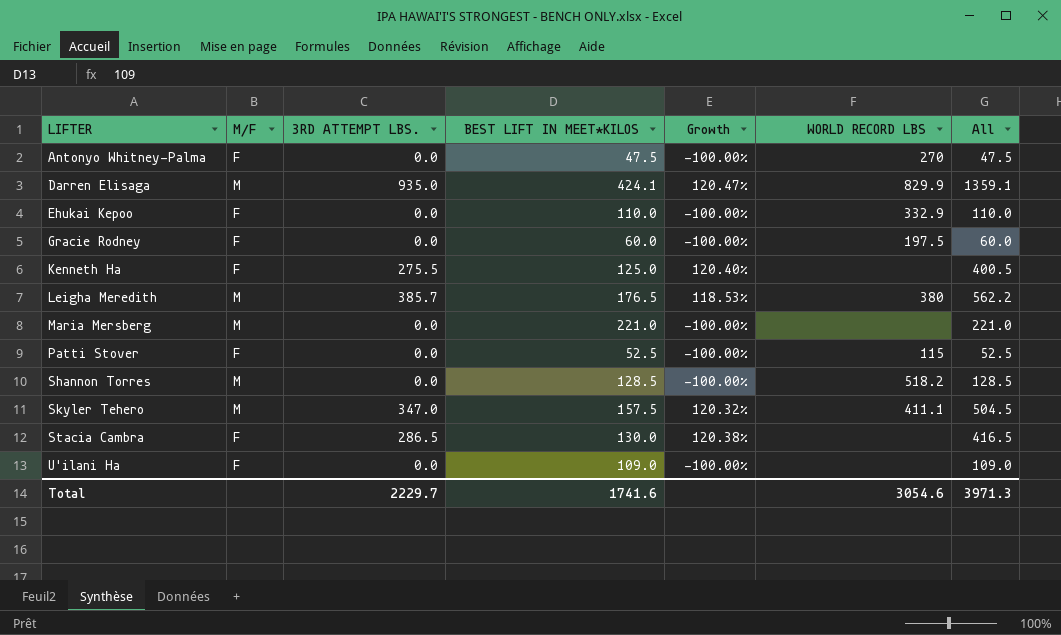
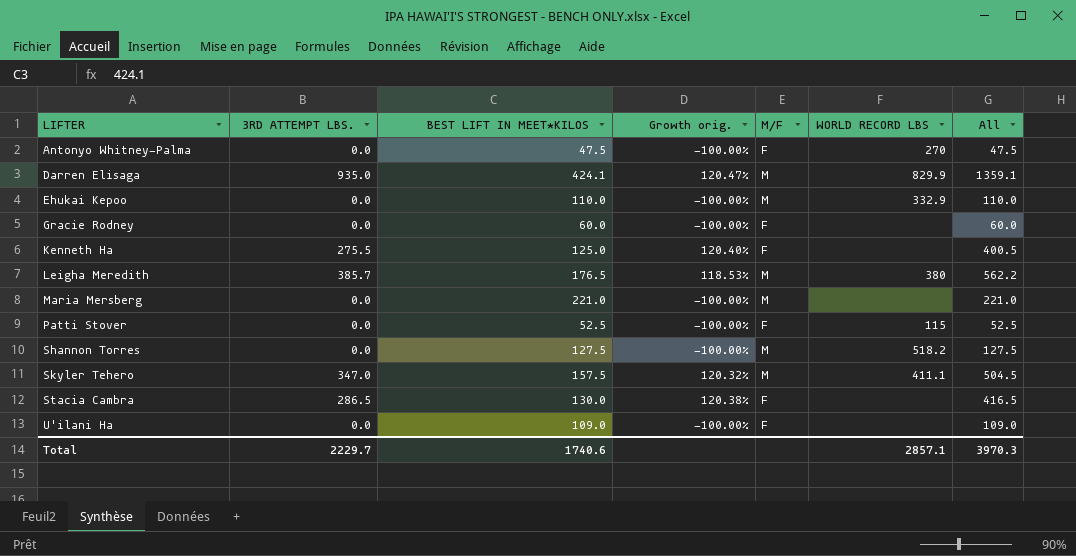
column name: Growth -> Growth orig.
column M/F | position: 2 -> 5
Ehukai Kepoo | M/F: F -> M
Gracie Rodney | WORLD RECORD LBS: 197.5 -> none
Shannon Torres | BEST LIFT IN MEET*KILOS: 128.5 -> 127.5
Shannon Torres | All: 128.5 -> 127.5
Total | BEST LIFT IN MEET*KILOS: 1741.6 -> 1740.6
Total | WORLD RECORD LBS: 3054.6 -> 2857.1
Total | All: 3971.3 -> 3970.3

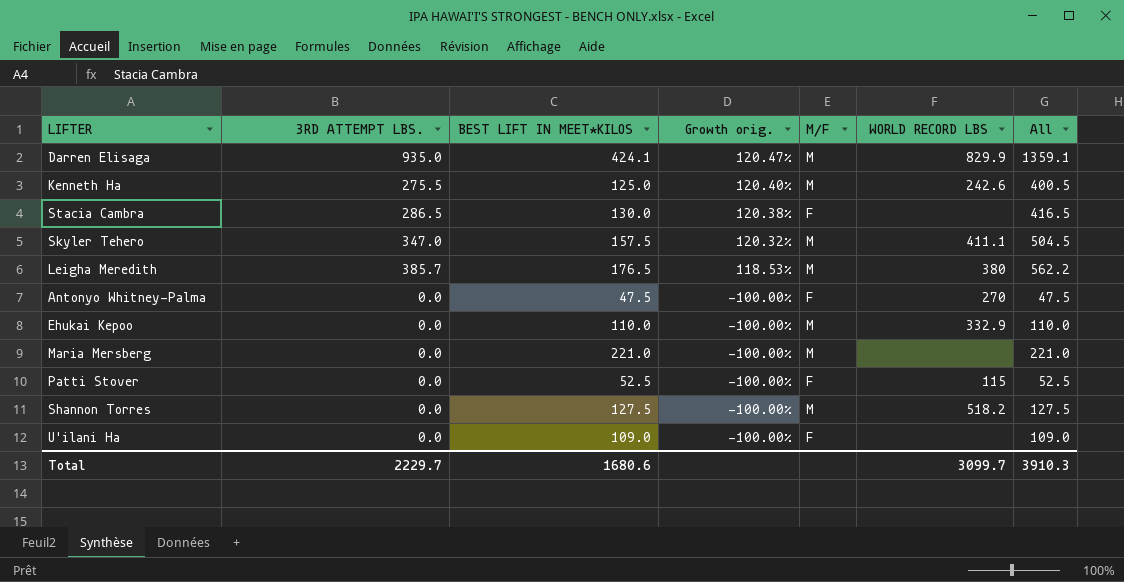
row order: LIFTER ascending -> Growth orig. descending
row Gracie Rodney: 0.0 | 60.0 | -100.00% | F | none | 60.0 -> none
Kenneth Ha | M/F: F -> M
Kenneth Ha | WORLD RECORD LBS: none -> 242.6
Total | BEST LIFT IN MEET*KILOS: 1740.6 -> 1680.6
Total | WORLD RECORD LBS: 2857.1 -> 3099.7
Total | All: 3970.3 -> 3910.3

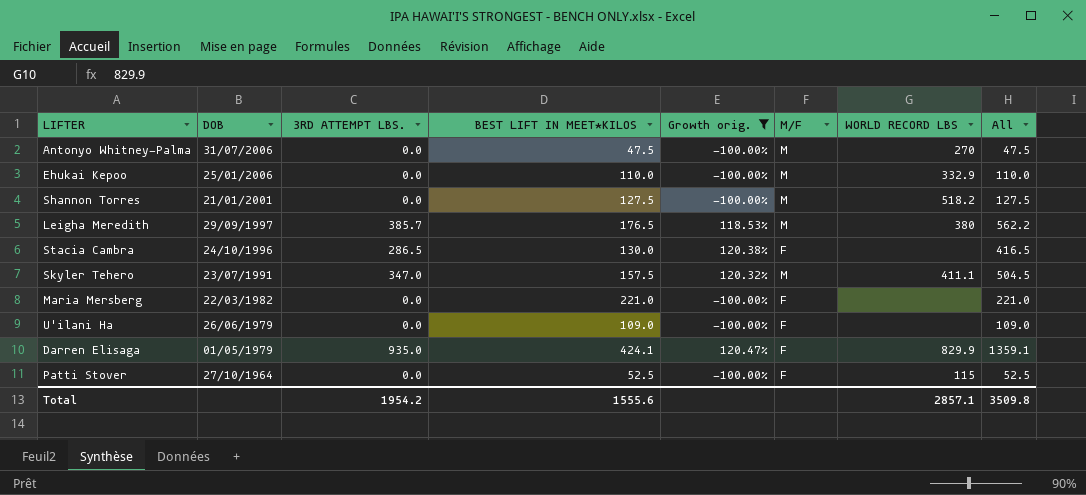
filter: none -> Growth orig. != 120.40%
row order: Growth orig. descending -> DOB descending
column DOB | position: none -> 2
Antonyo Whitney-Palma | M/F: F -> M
Maria Mersberg | M/F: M -> F
Darren Elisaga | M/F: M -> F
Total | 3RD ATTEMPT LBS.: 2229.7 -> 1954.2
Total | BEST LIFT IN MEET*KILOS: 1680.6 -> 1555.6
Total | WORLD RECORD LBS: 3099.7 -> 2857.1
Total | All: 3910.3 -> 3509.8

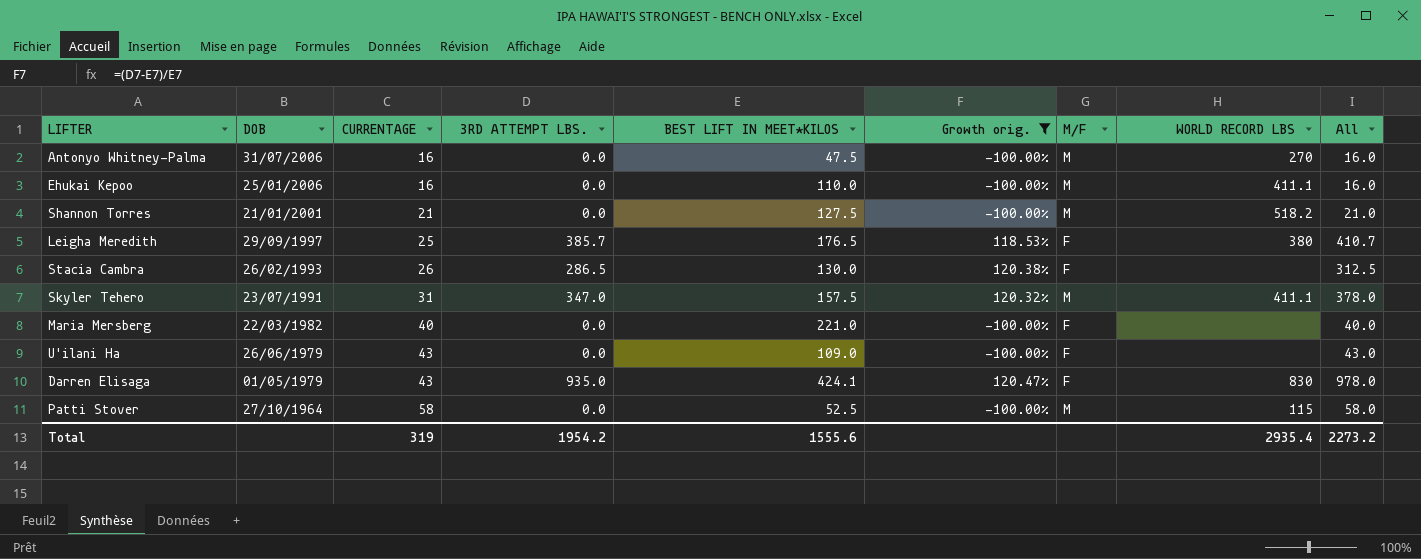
column CURRENTAGE | position: none -> 3
column All | formula: [3RD ATTEMPT LBS.] + [BEST LIFT IN MEET*KILOS] -> [CURRENTAGE] + [3RD ATTEMPT LBS.]
Ehukai Kepoo | WORLD RECORD LBS: 332.9 -> 411.1
Leigha Meredith | M/F: M -> F
Stacia Cambra | DOB: 24/10/1996 -> 26/02/1993
Darren Elisaga | WORLD RECORD LBS: 829.9 -> 830
Patti Stover | M/F: F -> M
Total | WORLD RECORD LBS: 2857.1 -> 2935.4
Total | All: 3509.8 -> 2273.2

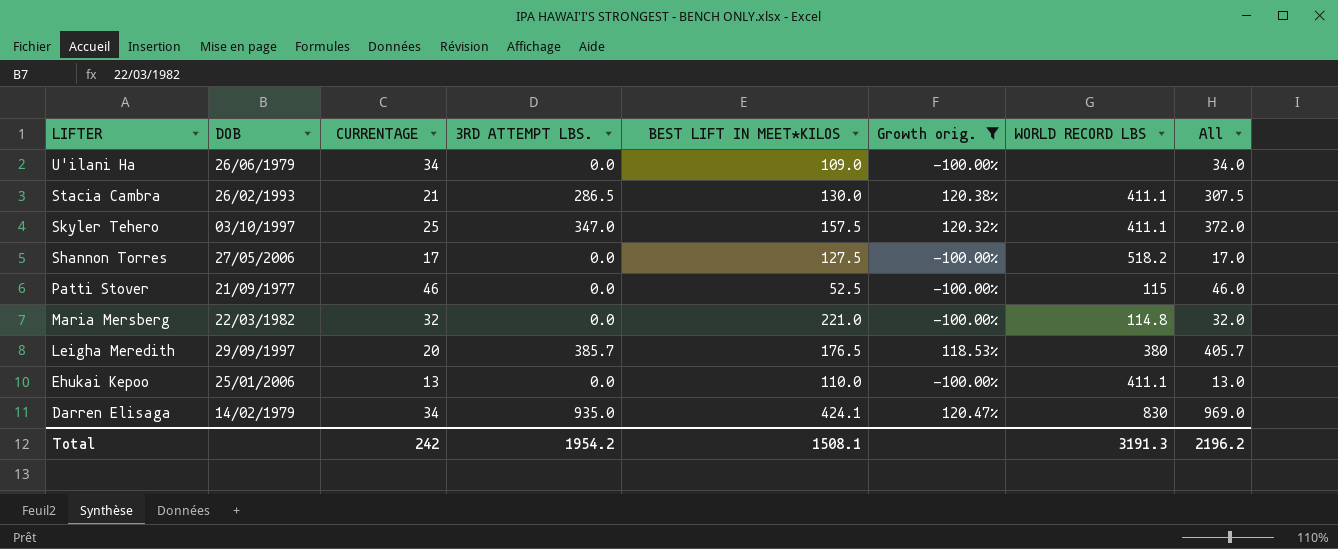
row order: DOB descending -> LIFTER descending
column M/F | position: 7 -> none
row Antonyo Whitney-Palma: 31/07/2006 | 16 | 0.0 | 47.5 | -100.00% | M | 270 | 16.0 -> none
U'ilani Ha | CURRENTAGE: 43 -> 34
U'ilani Ha | All: 43.0 -> 34.0
Stacia Cambra | CURRENTAGE: 26 -> 21
Stacia Cambra | WORLD RECORD LBS: none -> 411.1
Stacia Cambra | All: 312.5 -> 307.5
Skyler Tehero | DOB: 23/07/1991 -> 03/10/1997
Skyler Tehero | CURRENTAGE: 31 -> 25
Skyler Tehero | All: 378.0 -> 372.0
Shannon Torres | DOB: 21/01/2001 -> 27/05/2006
Shannon Torres | CURRENTAGE: 21 -> 17
Shannon Torres | All: 21.0 -> 17.0
Patti Stover | DOB: 27/10/1964 -> 21/09/1977
Patti Stover | CURRENTAGE: 58 -> 46
Patti Stover | All: 58.0 -> 46.0
Maria Mersberg | CURRENTAGE: 40 -> 32
Maria Mersberg | WORLD RECORD LBS: none -> 114.8
Maria Mersberg | All: 40.0 -> 32.0
Leigha Meredith | CURRENTAGE: 25 -> 20
Leigha Meredith | All: 410.7 -> 405.7
Ehukai Kepoo | CURRENTAGE: 16 -> 13
Ehukai Kepoo | All: 16.0 -> 13.0
Darren Elisaga | DOB: 01/05/1979 -> 14/02/1979
Darren Elisaga | CURRENTAGE: 43 -> 34
Darren Elisaga | All: 978.0 -> 969.0
Total | CURRENTAGE: 319 -> 242
Total | BEST LIFT IN MEET*KILOS: 1555.6 -> 1508.1
Total | WORLD RECORD LBS: 2935.4 -> 3191.3
Total | All: 2273.2 -> 2196.2

